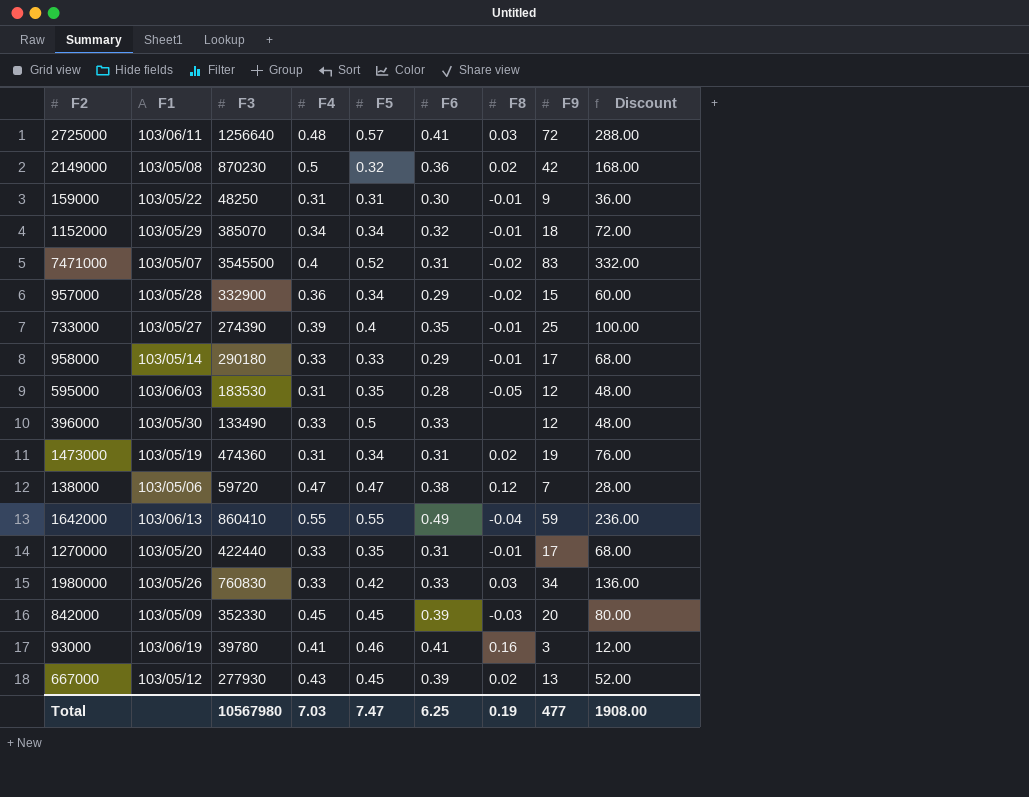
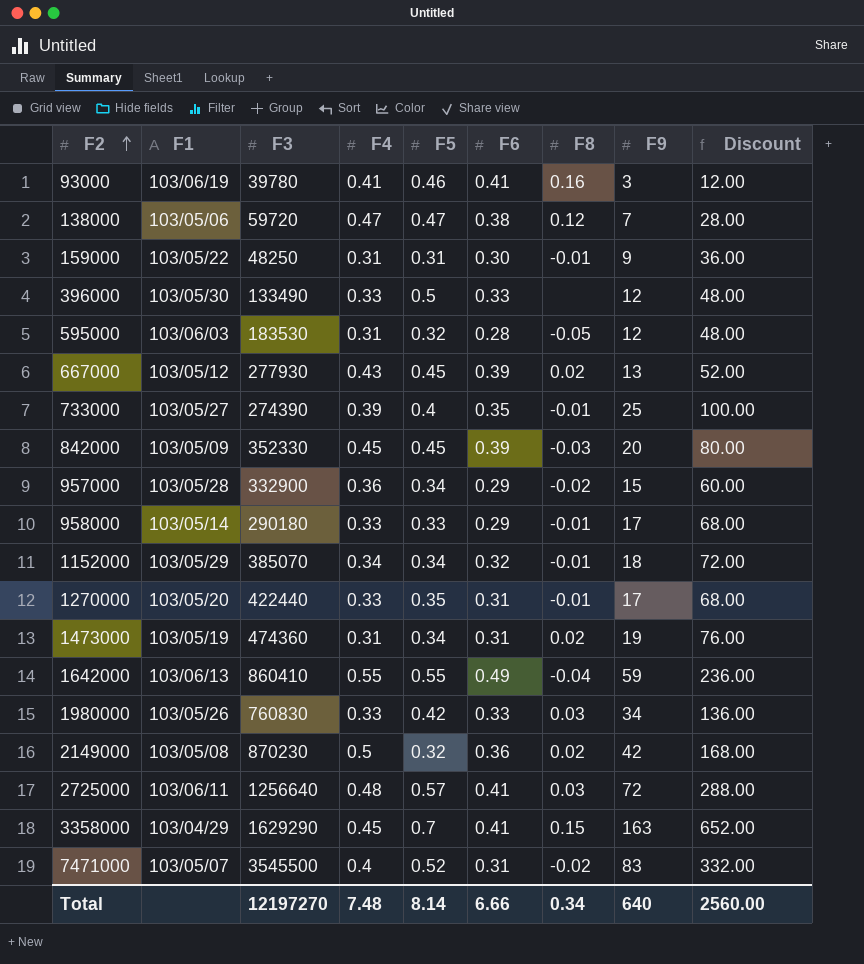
row order: none -> F2 ascending
595000 | F5: 0.35 -> 0.32
row 3358000: none -> 103/04/29 | 1629290 | 0.45 | 0.7 | 0.41 | 0.15 | 163 | 652.00
Total | F3: 10567980 -> 12197270
Total | F4: 7.03 -> 7.48
Total | F5: 7.47 -> 8.14
Total | F6: 6.25 -> 6.66
Total | F8: 0.19 -> 0.34
Total | F9: 477 -> 640
Total | Discount: 1908.00 -> 2560.00

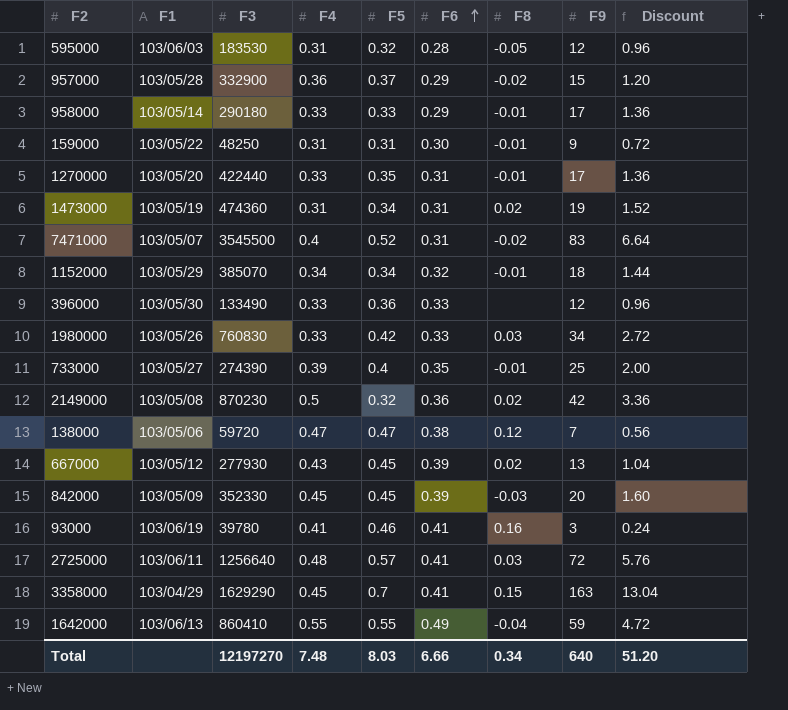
row order: F2 ascending -> F6 ascending
column Discount | formula: [F9] * 4 -> [F9] * 0.08
957000 | F5: 0.34 -> 0.37
396000 | F5: 0.5 -> 0.36
Total | F5: 8.14 -> 8.03
Total | Discount: 2560.00 -> 51.20

